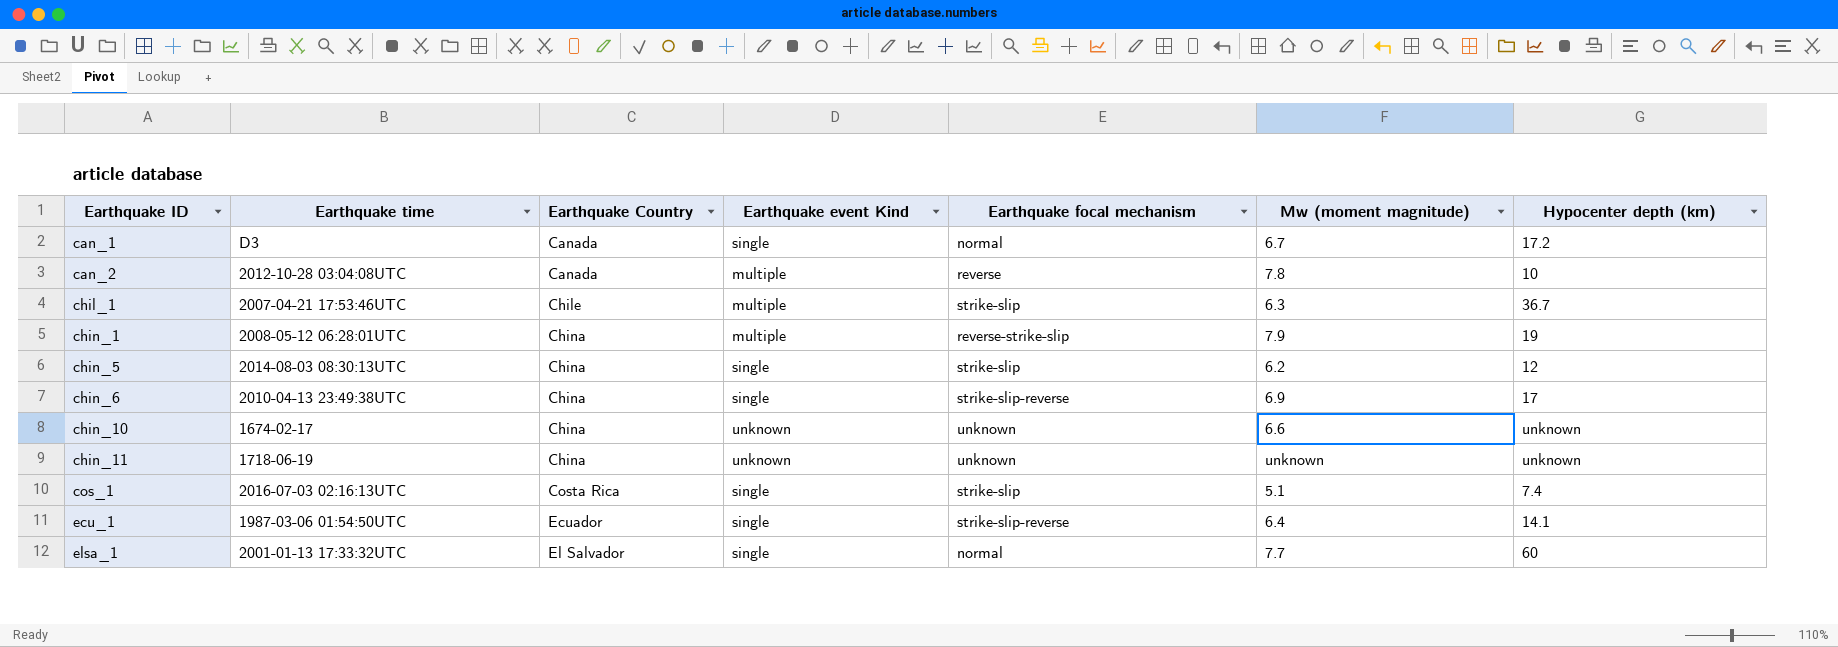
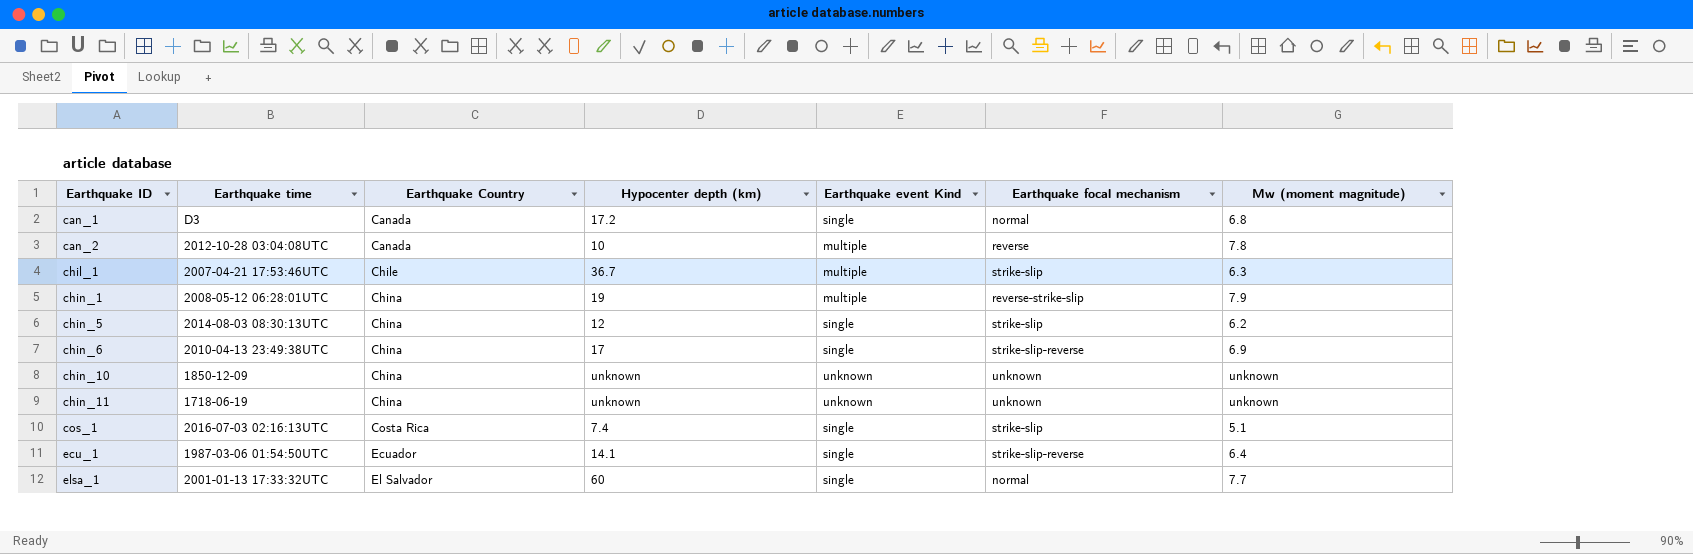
column Hypocenter depth (km) | position: 7 -> 4
can_1 | Mw (moment magnitude): 6.7 -> 6.8
chin_10 | Earthquake time: 1674-02-17 -> 1850-12-09
chin_10 | Mw (moment magnitude): 6.6 -> unknown

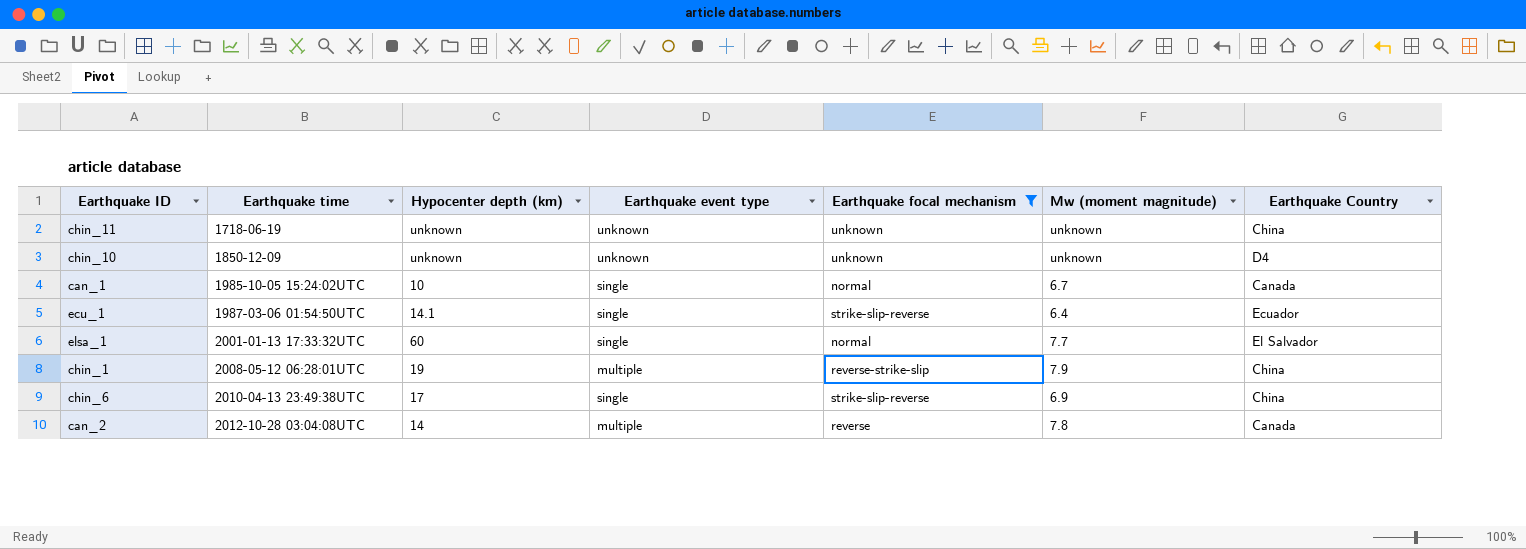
filter: none -> Earthquake focal mechanism != strike-slip
row order: Earthquake ID ascending -> Earthquake time ascending
column name: Earthquake event Kind -> Earthquake event type
column Earthquake Country | position: 3 -> 7
chin_10 | Earthquake Country: China -> D4
can_1 | Earthquake time: D3 -> 1985-10-05 15:24:02UTC
can_1 | Hypocenter depth (km): 17.2 -> 10
can_1 | Mw (moment magnitude): 6.8 -> 6.7
can_2 | Hypocenter depth (km): 10 -> 14

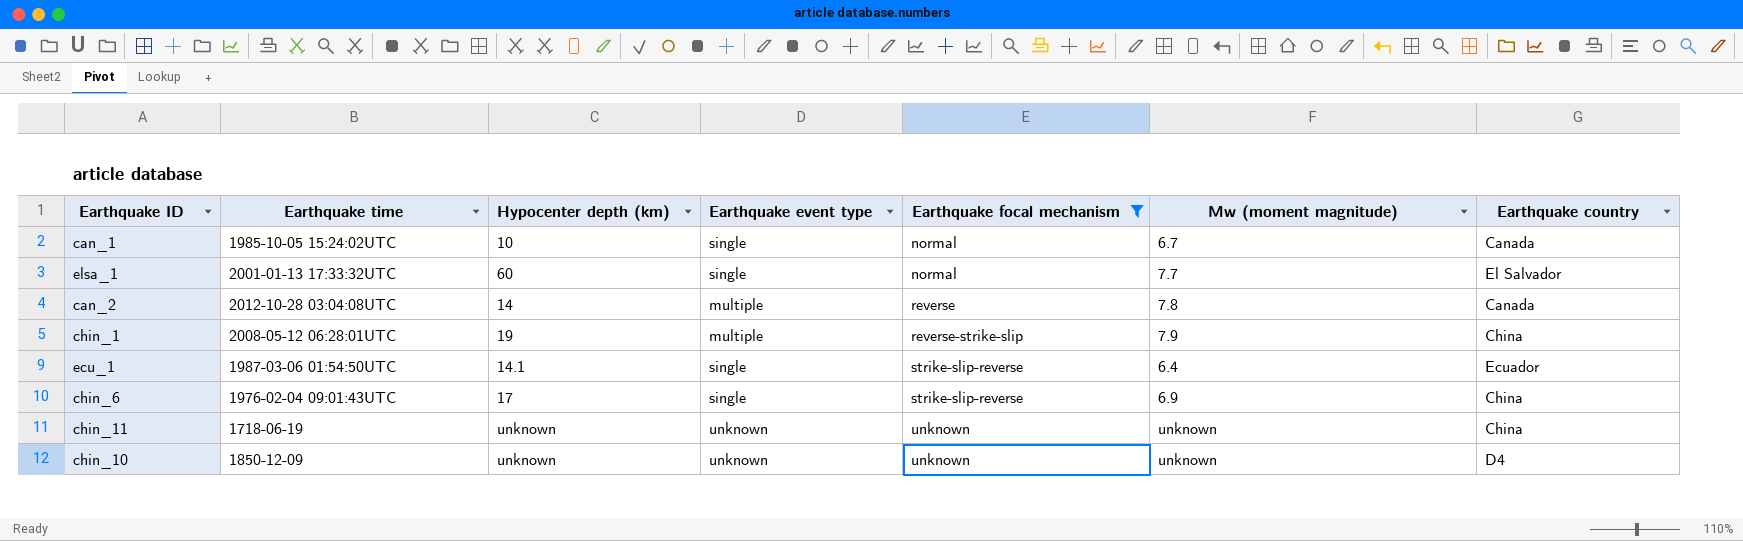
row order: Earthquake time ascending -> Earthquake focal mechanism ascending
column name: Earthquake Country -> Earthquake country
chin_6 | Earthquake time: 2010-04-13 23:49:38UTC -> 1976-02-04 09:01:43UTC

